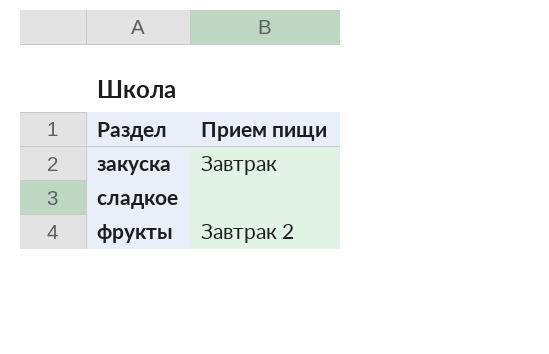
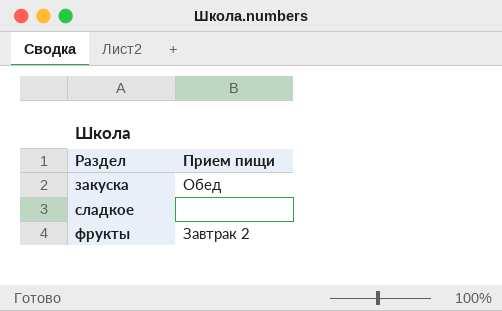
закуска | Прием пищи: Завтрак -> Обед

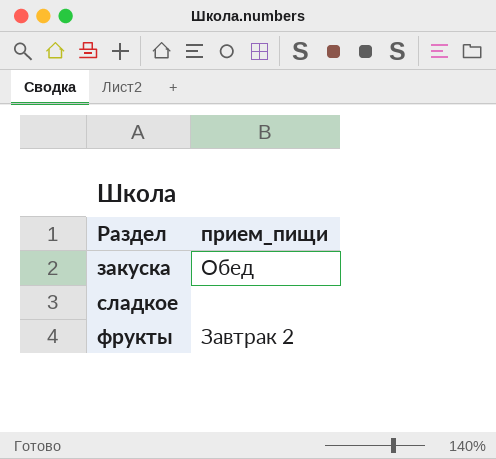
column name: Прием пищи -> прием_пищи

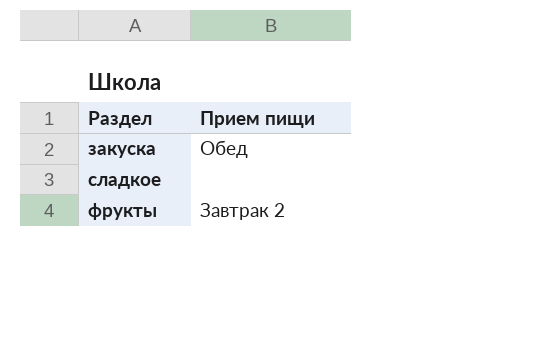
column name: прием_пищи -> Прием пищи

